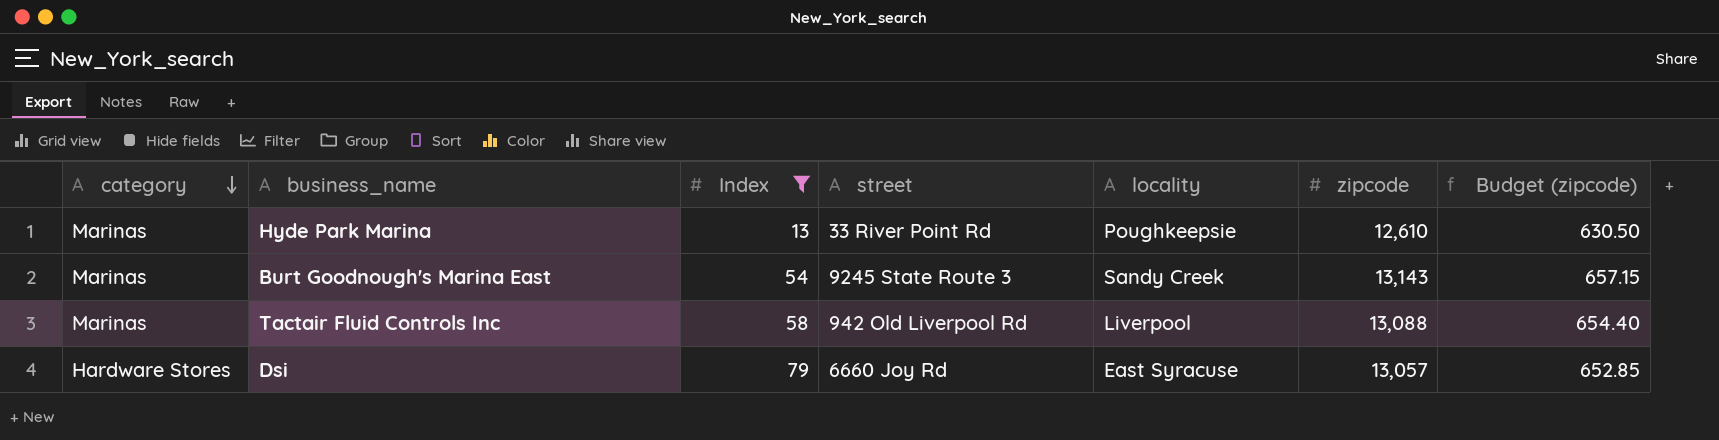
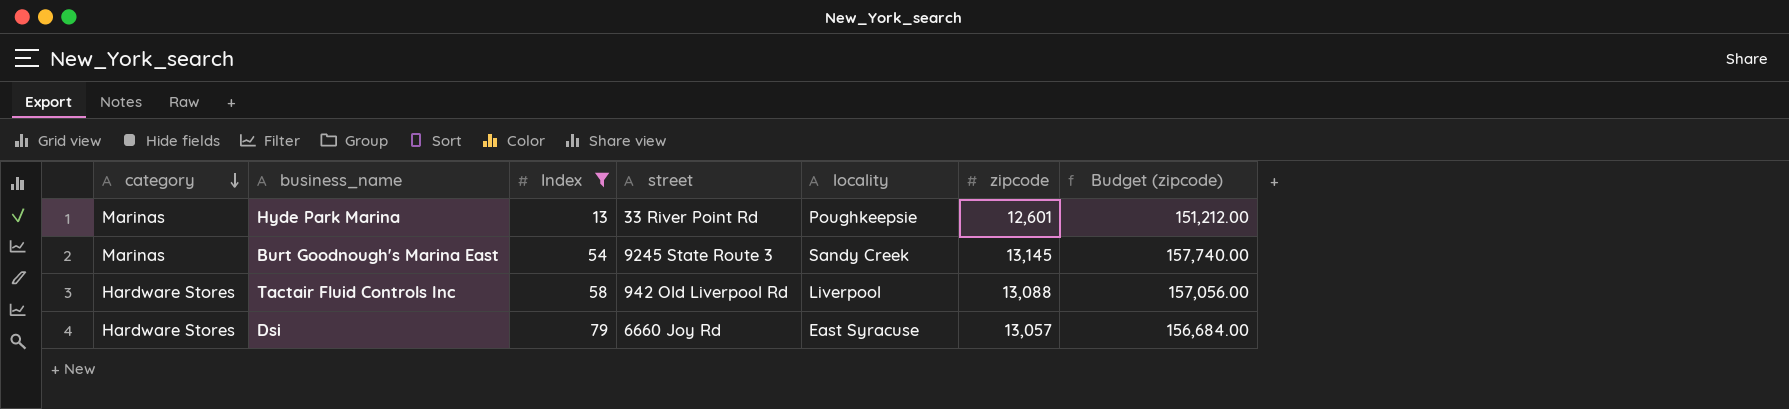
column Budget (zipcode) | formula: [zipcode] * 0.05 -> [zipcode] * 12
Hyde Park Marina | zipcode: 12,610 -> 12,601
Burt Goodnough's Marina East | zipcode: 13,143 -> 13,145
Tactair Fluid Controls Inc | category: Marinas -> Hardware Stores

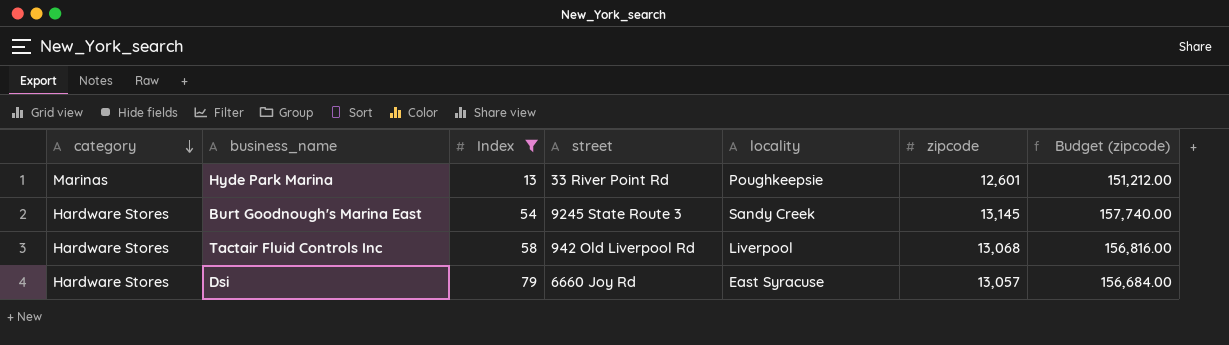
Burt Goodnough's Marina East | category: Marinas -> Hardware Stores
Tactair Fluid Controls Inc | zipcode: 13,088 -> 13,068
Tactair Fluid Controls Inc | Budget (zipcode): 157,056.00 -> 156,816.00

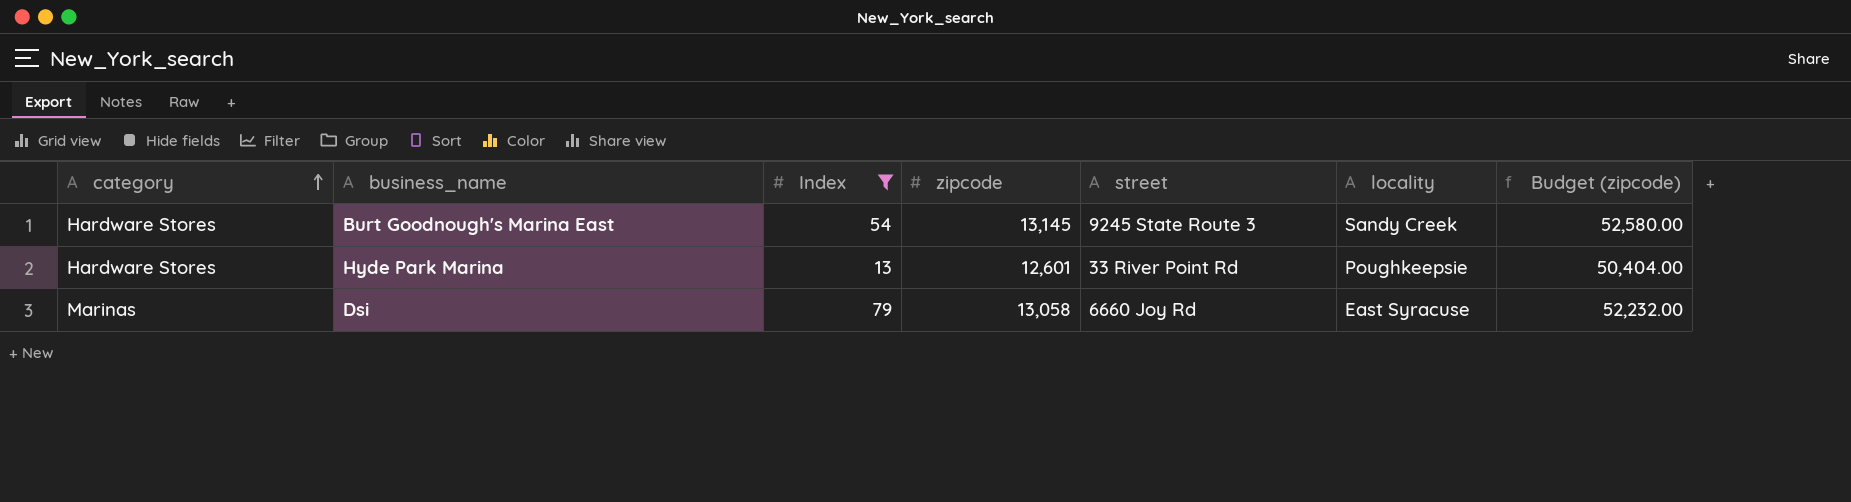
row order: category descending -> category ascending
column zipcode | position: 6 -> 4
column Budget (zipcode) | formula: [zipcode] * 12 -> [zipcode] * 4
row Tactair Fluid Controls Inc: Hardware Stores | 58 | 942 Old Liverpool Rd | Liverpool | 13,068 | 156,816.00 -> none
Hyde Park Marina | category: Marinas -> Hardware Stores
Dsi | category: Hardware Stores -> Marinas
Dsi | zipcode: 13,057 -> 13,058

